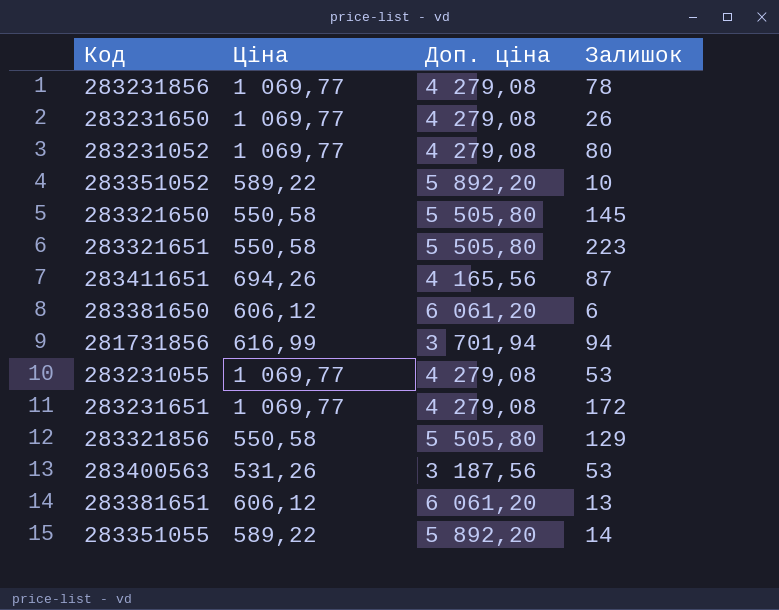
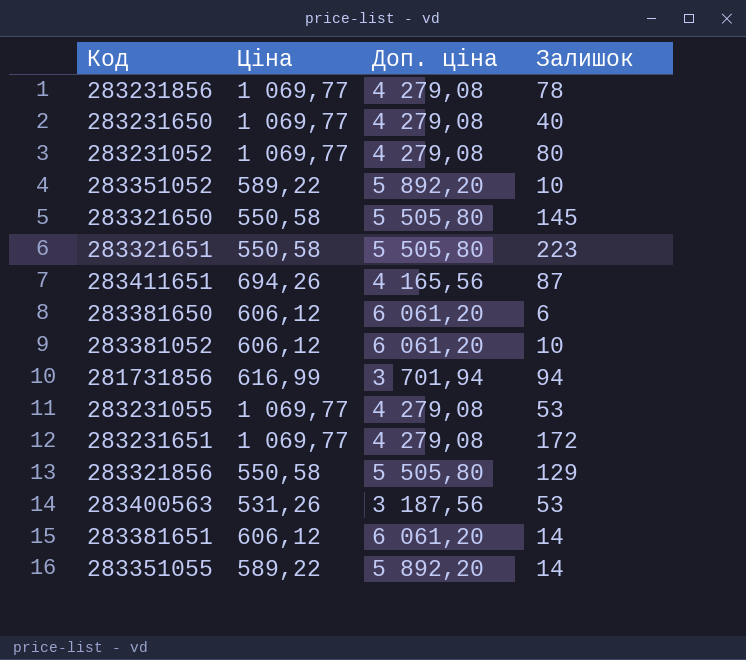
283231650 | Залишок: 26 -> 40
row 283381052: none -> 606,12 | 6 061,20 | 10
283381651 | Залишок: 13 -> 14

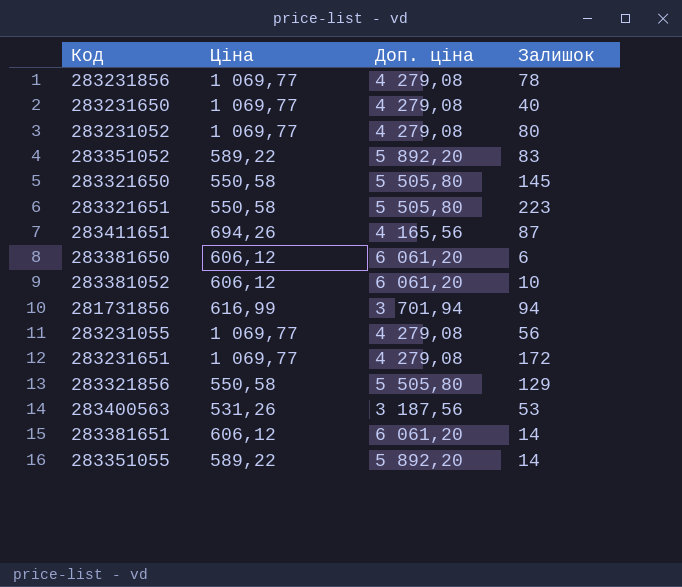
283351052 | Залишок: 10 -> 83
283231055 | Залишок: 53 -> 56

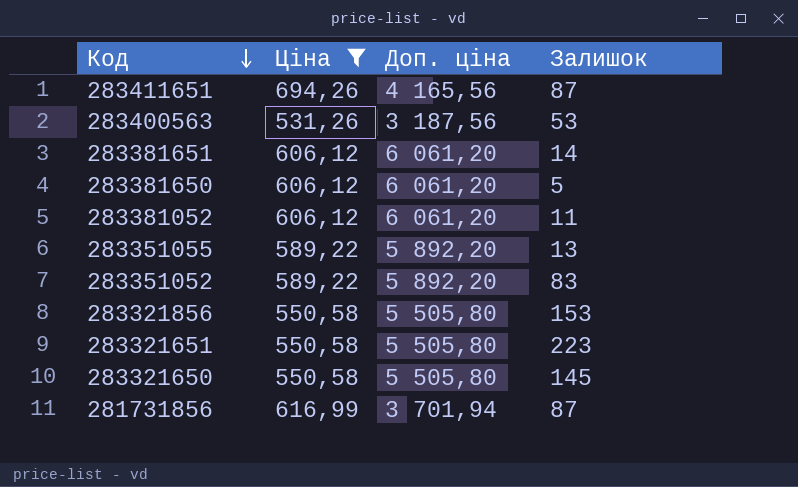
filter: none -> Ціна != 1 069,77
row order: none -> Код descending
283381650 | Залишок: 6 -> 5
283381052 | Залишок: 10 -> 11
283351055 | Залишок: 14 -> 13
283321856 | Залишок: 129 -> 153
281731856 | Залишок: 94 -> 87

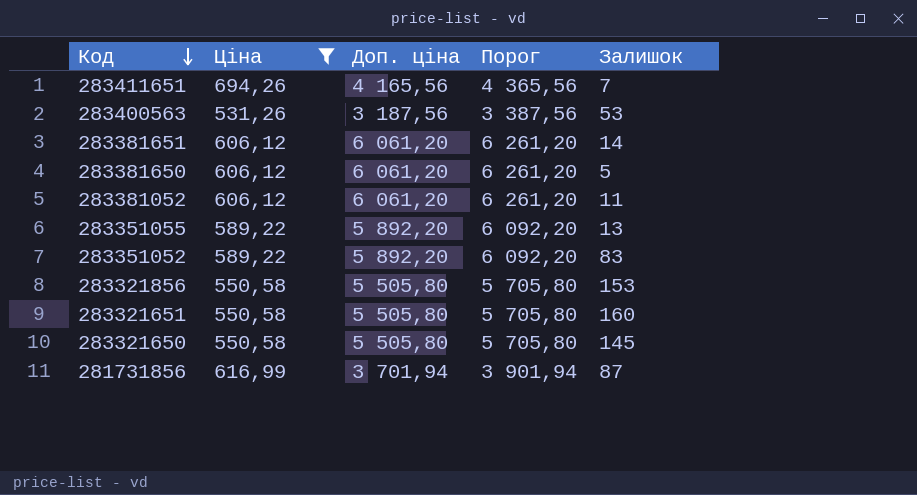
column Порог | formula: none -> [Доп. ціна] + 200
283411651 | Залишок: 87 -> 7
283321651 | Залишок: 223 -> 160

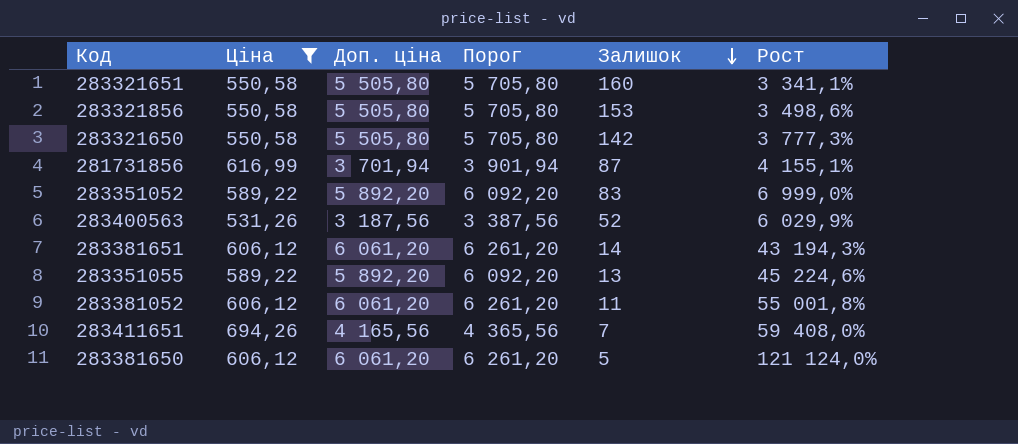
row order: Код descending -> Залишок descending
column Рост | formula: none -> ([Доп. ціна] - [Залишок]) / [Залишок]
283321650 | Залишок: 145 -> 142
283400563 | Залишок: 53 -> 52

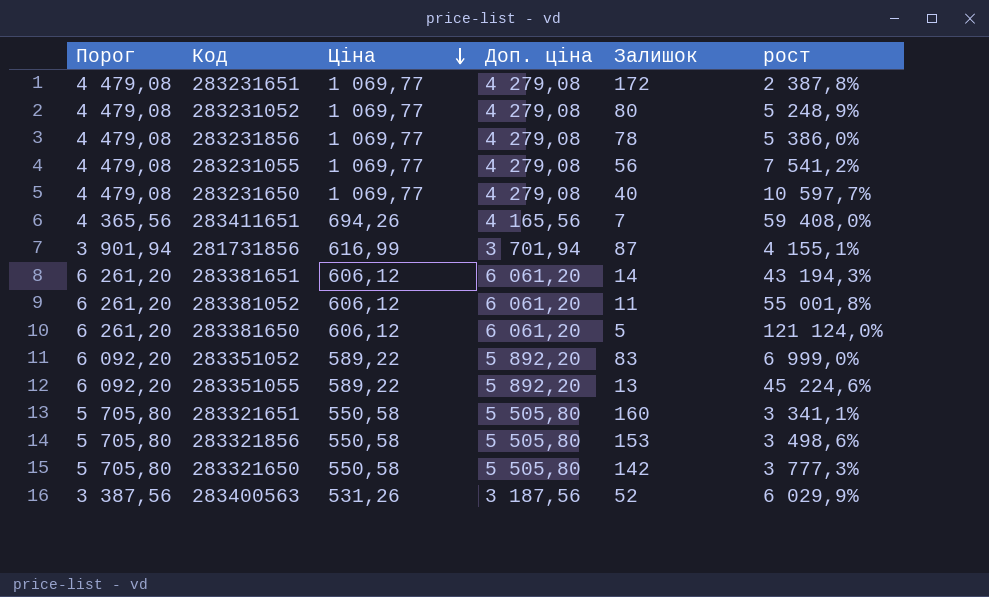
filter: Ціна != 1 069,77 -> none
row order: Залишок descending -> Ціна descending
column Порог | position: 4 -> 1
column name: Рост -> рост

